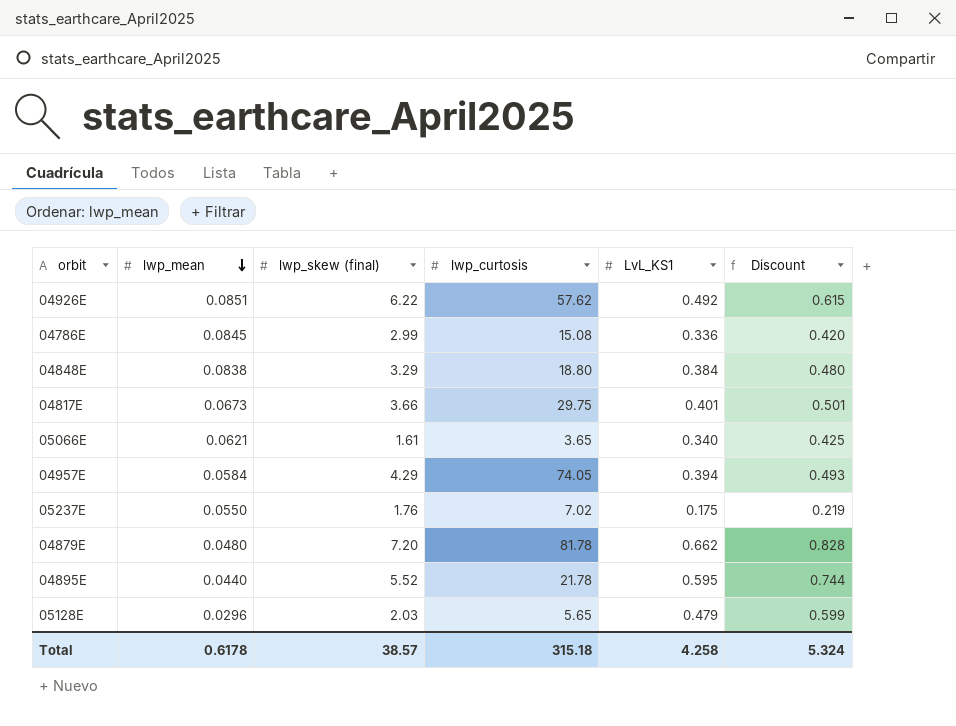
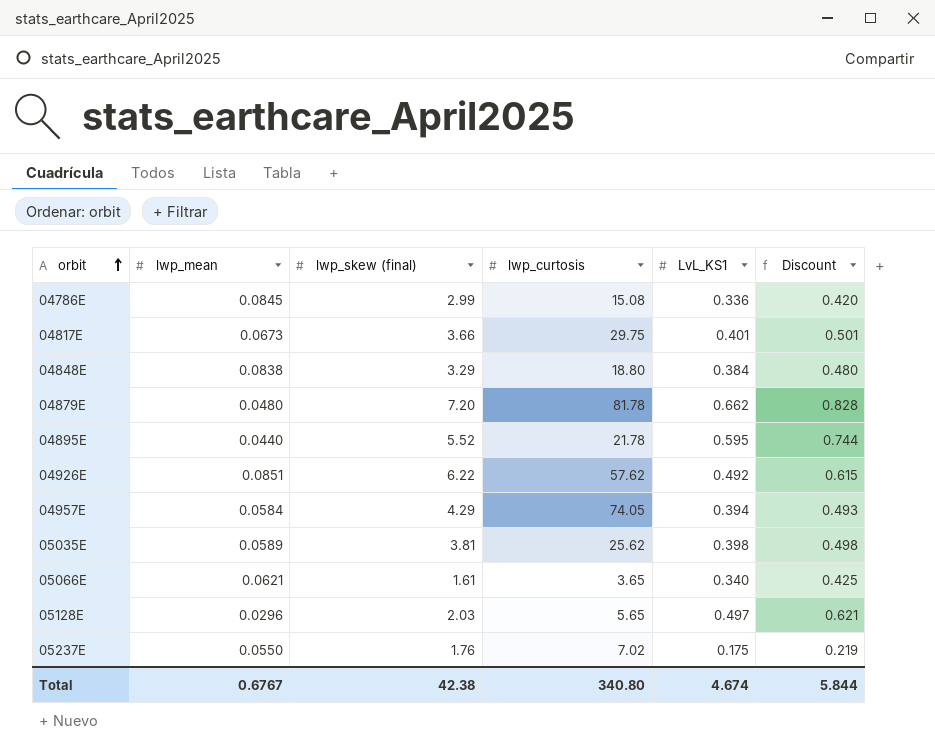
row order: lwp_mean descending -> orbit ascending
row 05035E: none -> 0.0589 | 3.81 | 25.62 | 0.398 | 0.498
05128E | LvL_KS1: 0.479 -> 0.497
05128E | Discount: 0.599 -> 0.621
Total | lwp_mean: 0.6178 -> 0.6767
Total | lwp_skew (final): 38.57 -> 42.38
Total | lwp_curtosis: 315.18 -> 340.80
Total | LvL_KS1: 4.258 -> 4.674
Total | Discount: 5.324 -> 5.844

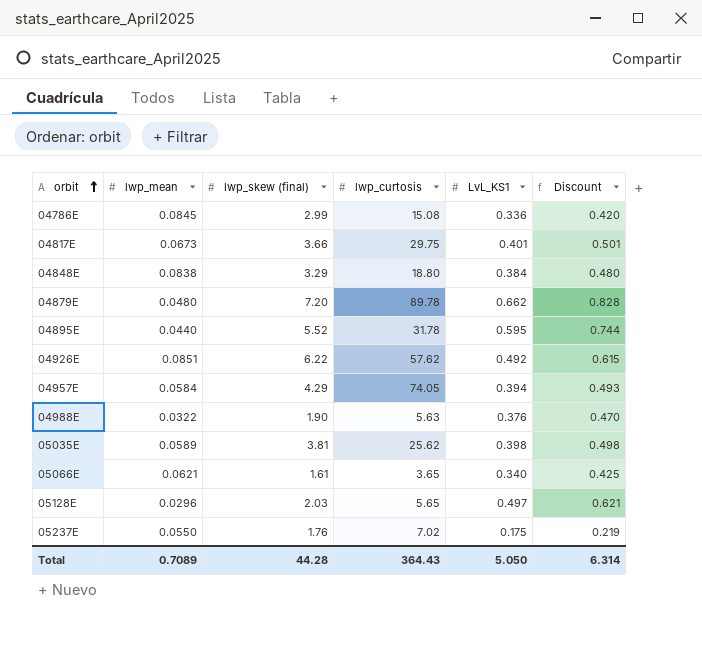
04879E | lwp_curtosis: 81.78 -> 89.78
04895E | lwp_curtosis: 21.78 -> 31.78
row 04988E: none -> 0.0322 | 1.90 | 5.63 | 0.376 | 0.470
Total | lwp_mean: 0.6767 -> 0.7089
Total | lwp_skew (final): 42.38 -> 44.28
Total | lwp_curtosis: 340.80 -> 364.43
Total | LvL_KS1: 4.674 -> 5.050
Total | Discount: 5.844 -> 6.314

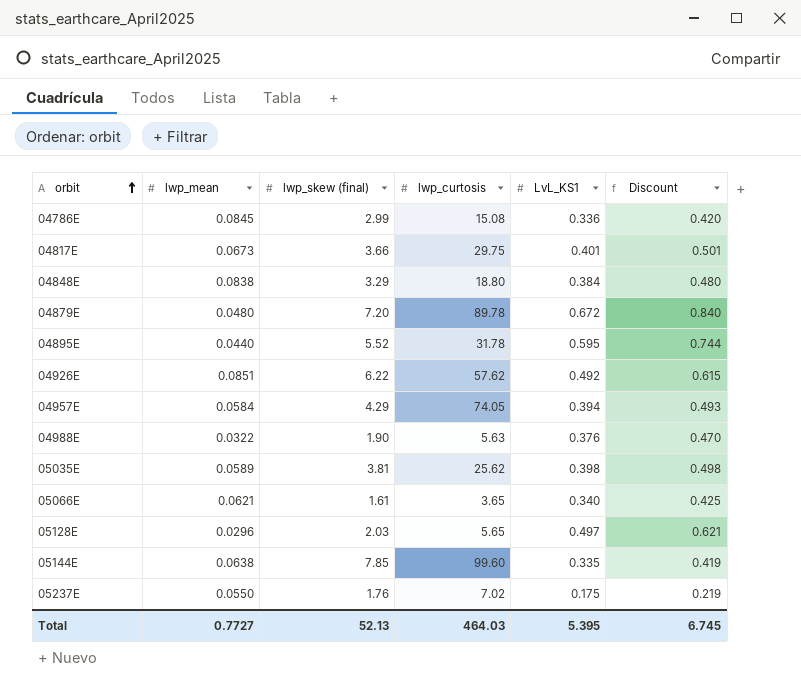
04879E | LvL_KS1: 0.662 -> 0.672
04879E | Discount: 0.828 -> 0.840
row 05144E: none -> 0.0638 | 7.85 | 99.60 | 0.335 | 0.419
Total | lwp_mean: 0.7089 -> 0.7727
Total | lwp_skew (final): 44.28 -> 52.13
Total | lwp_curtosis: 364.43 -> 464.03
Total | LvL_KS1: 5.050 -> 5.395
Total | Discount: 6.314 -> 6.745

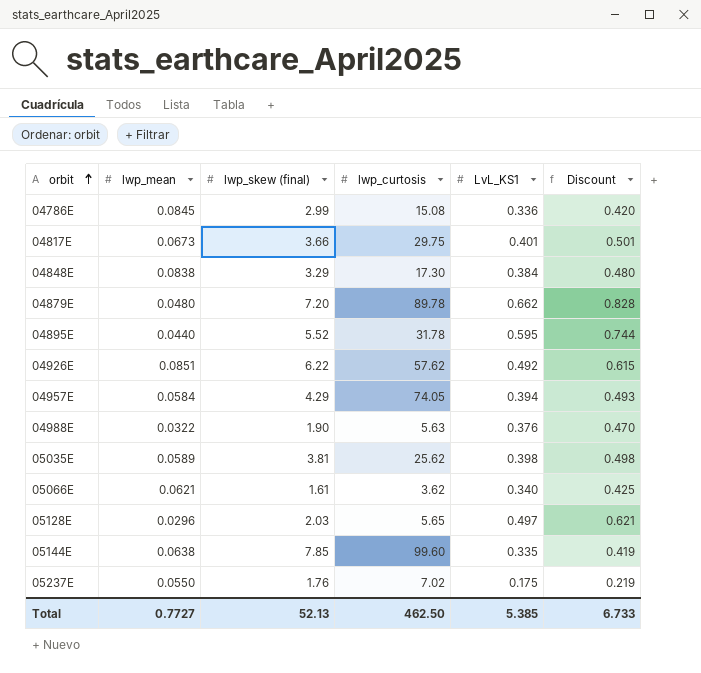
04848E | lwp_curtosis: 18.80 -> 17.30
04879E | LvL_KS1: 0.672 -> 0.662
04879E | Discount: 0.840 -> 0.828
05066E | lwp_curtosis: 3.65 -> 3.62
Total | lwp_curtosis: 464.03 -> 462.50
Total | LvL_KS1: 5.395 -> 5.385
Total | Discount: 6.745 -> 6.733

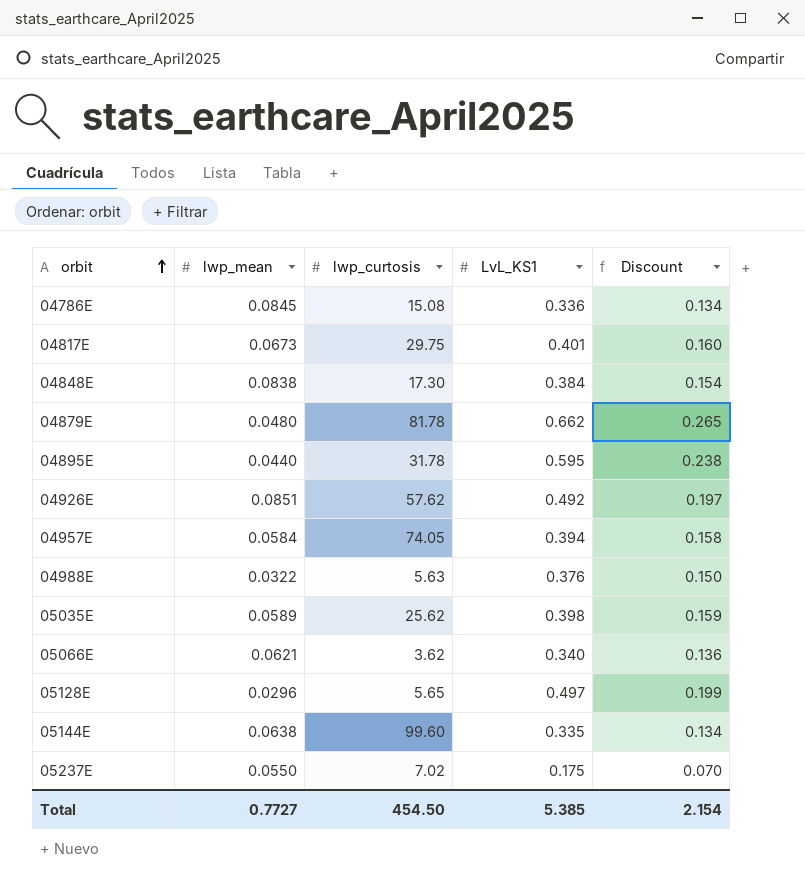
column lwp_skew (final) | position: 3 -> none
column Discount | formula: [LvL_KS1] * 1.25 -> [LvL_KS1] * 0.4
04879E | lwp_curtosis: 89.78 -> 81.78
Total | lwp_curtosis: 462.50 -> 454.50
Total | Discount: 6.733 -> 2.154

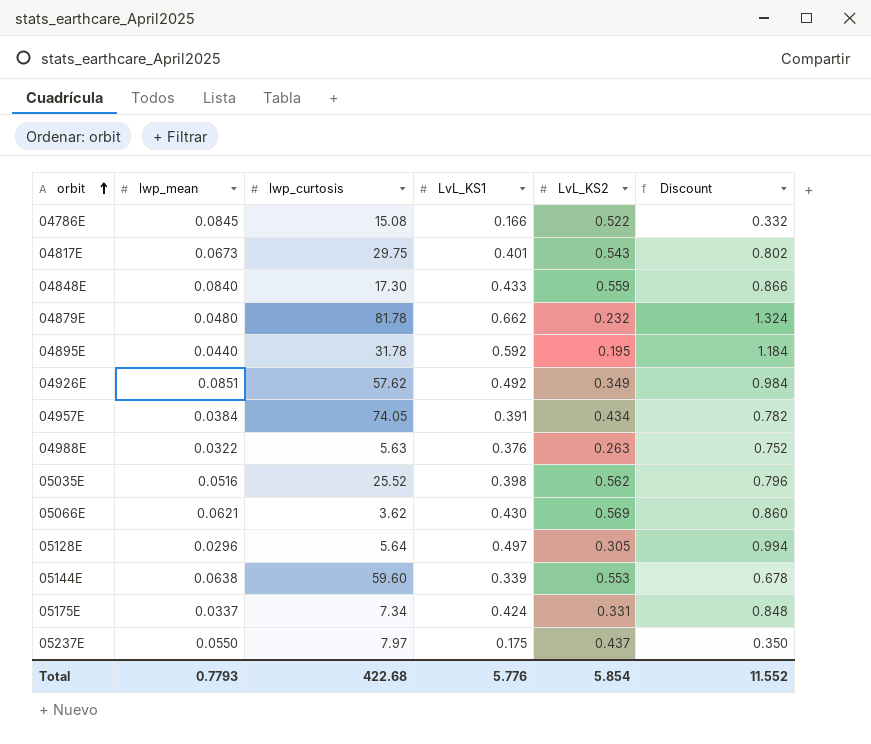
column LvL_KS2 | position: none -> 5
column Discount | formula: [LvL_KS1] * 0.4 -> [LvL_KS1] * 2
04786E | LvL_KS1: 0.336 -> 0.166
04848E | lwp_mean: 0.0838 -> 0.0840
04848E | LvL_KS1: 0.384 -> 0.433
04895E | LvL_KS1: 0.595 -> 0.592
04957E | lwp_mean: 0.0584 -> 0.0384
04957E | LvL_KS1: 0.394 -> 0.391
05035E | lwp_mean: 0.0589 -> 0.0516
05035E | lwp_curtosis: 25.62 -> 25.52
05066E | LvL_KS1: 0.340 -> 0.430
05128E | lwp_curtosis: 5.65 -> 5.64
05144E | lwp_curtosis: 99.60 -> 59.60
05144E | LvL_KS1: 0.335 -> 0.339
row 05175E: none -> 0.0337 | 7.34 | 0.424 | 0.331 | 0.848
05237E | lwp_curtosis: 7.02 -> 7.97
Total | lwp_mean: 0.7727 -> 0.7793
Total | lwp_curtosis: 454.50 -> 422.68
Total | LvL_KS1: 5.385 -> 5.776
Total | Discount: 2.154 -> 11.552

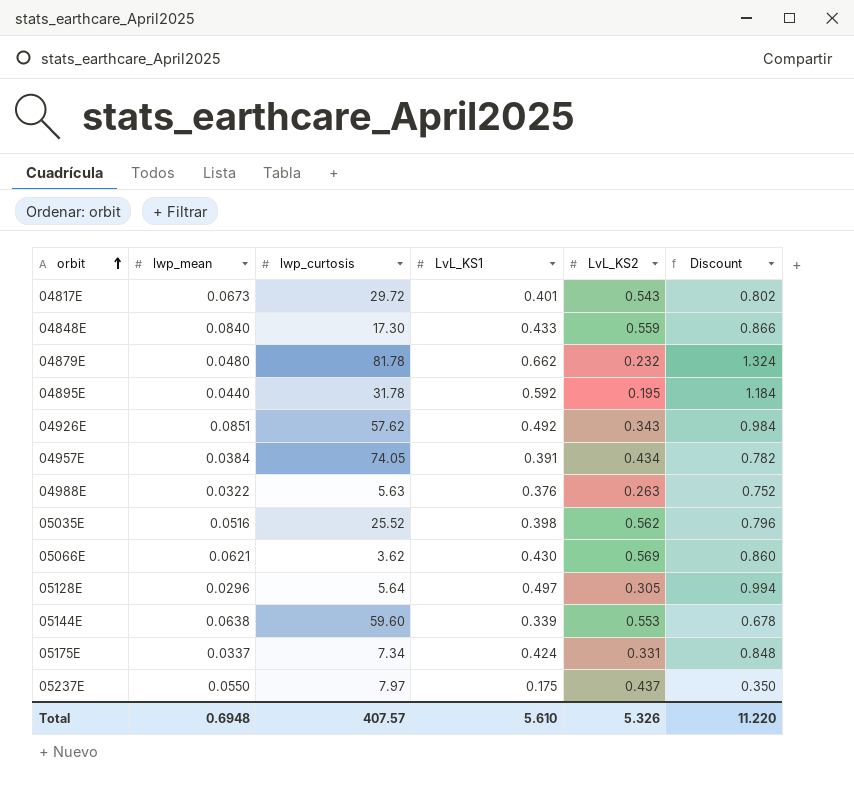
row 04786E: 0.0845 | 15.08 | 0.166 | 0.522 | 0.332 -> none
04817E | lwp_curtosis: 29.75 -> 29.72
04926E | LvL_KS2: 0.349 -> 0.343
Total | lwp_mean: 0.7793 -> 0.6948
Total | lwp_curtosis: 422.68 -> 407.57
Total | LvL_KS1: 5.776 -> 5.610
Total | LvL_KS2: 5.854 -> 5.326
Total | Discount: 11.552 -> 11.220

